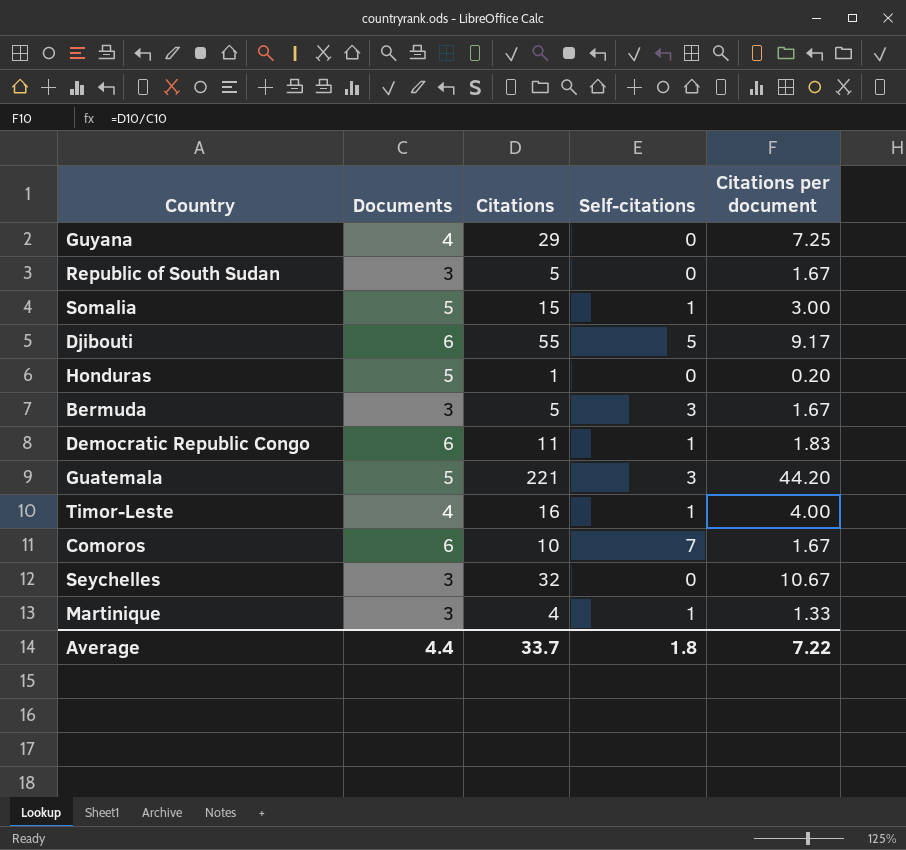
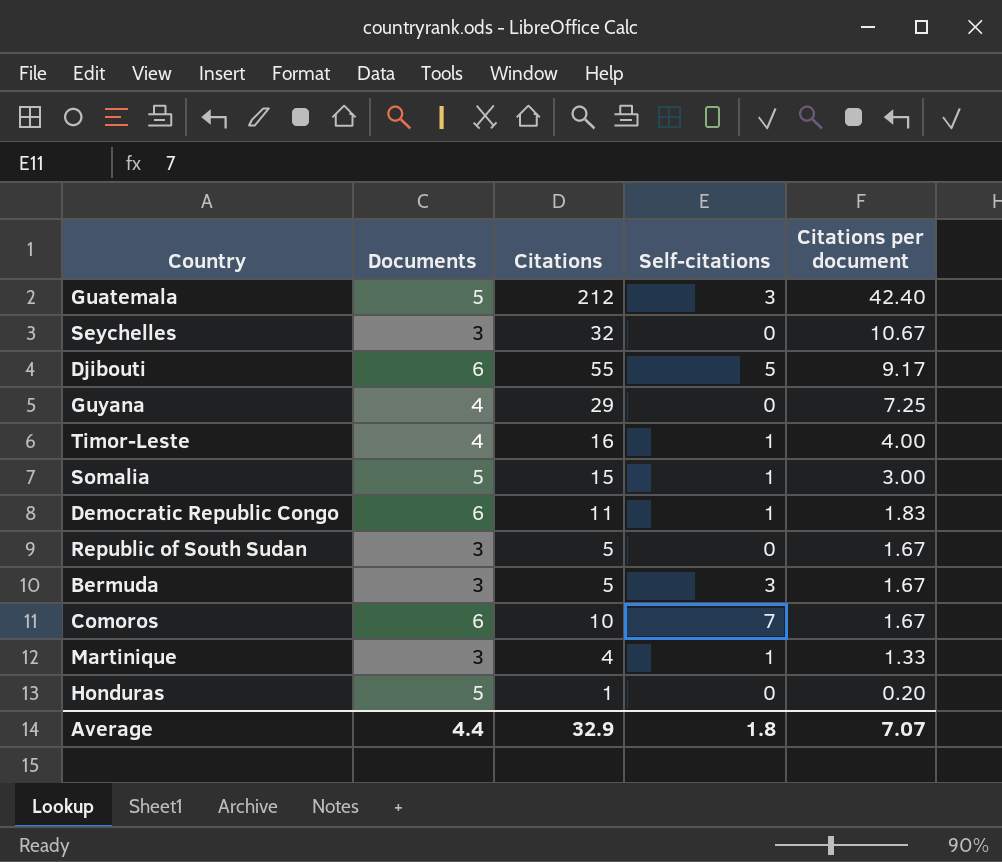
row order: none -> Citations per document descending
Guatemala | Citations: 221 -> 212
Guatemala | Citations per document: 44.20 -> 42.40
Average | Citations: 33.7 -> 32.9
Average | Citations per document: 7.22 -> 7.07

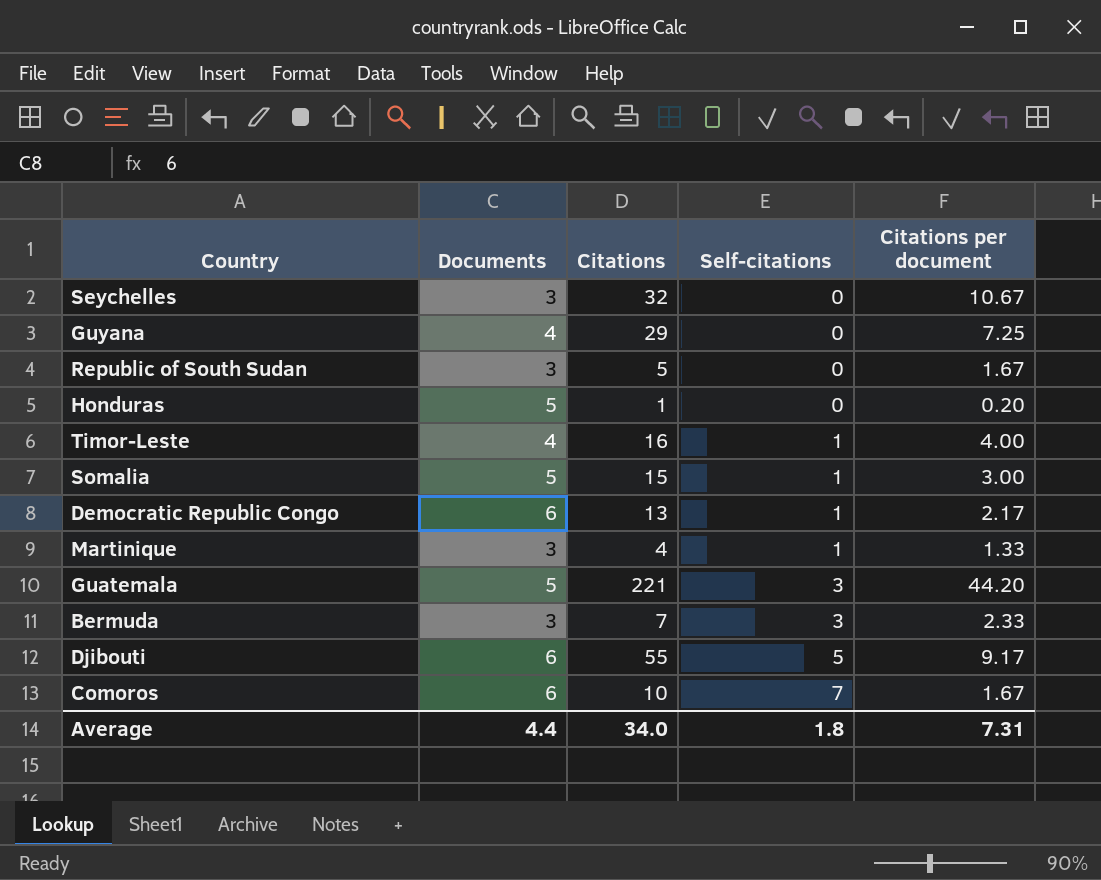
row order: Citations per document descending -> Self-citations ascending
Democratic Republic Congo | Citations: 11 -> 13
Democratic Republic Congo | Citations per document: 1.83 -> 2.17
Guatemala | Citations: 212 -> 221
Guatemala | Citations per document: 42.40 -> 44.20
Bermuda | Citations: 5 -> 7
Bermuda | Citations per document: 1.67 -> 2.33
Average | Citations: 32.9 -> 34.0
Average | Citations per document: 7.07 -> 7.31

